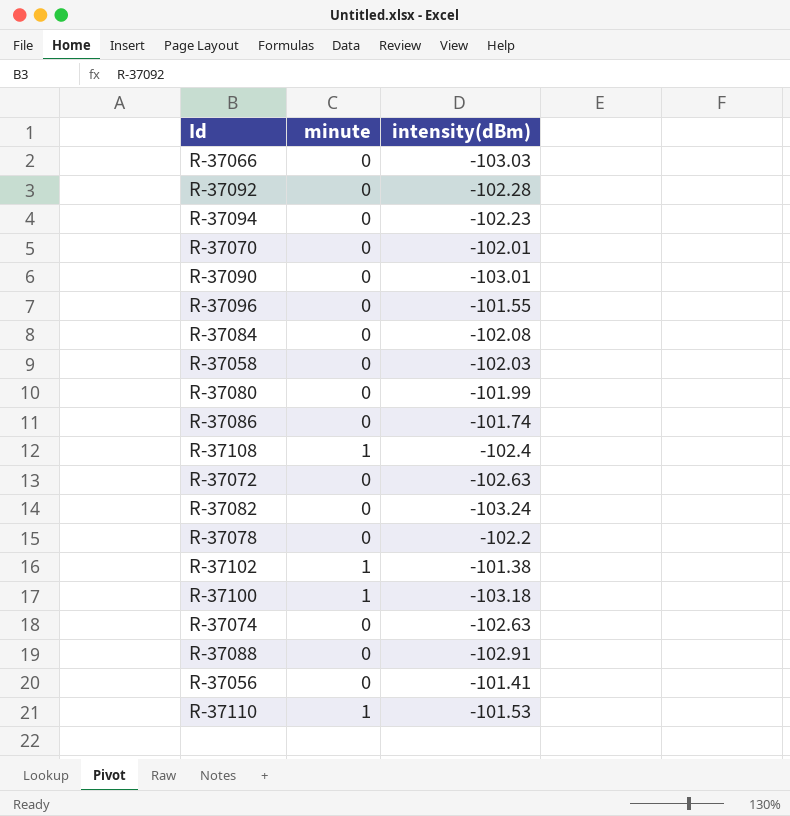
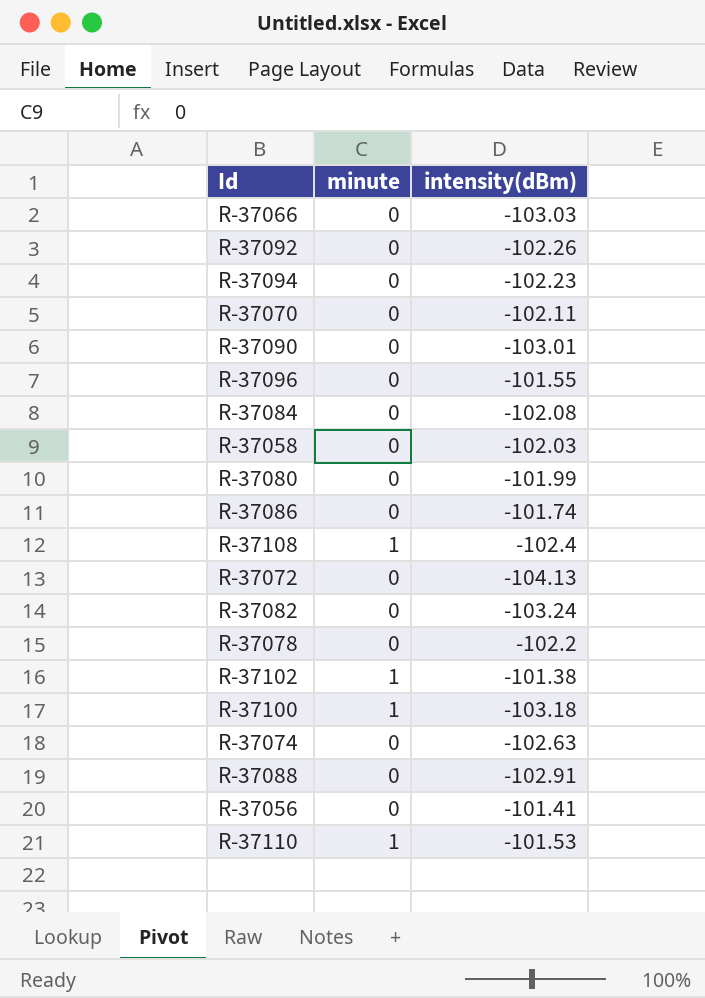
R-37092 | intensity(dBm): -102.28 -> -102.26
R-37070 | intensity(dBm): -102.01 -> -102.11
R-37072 | intensity(dBm): -102.63 -> -104.13

